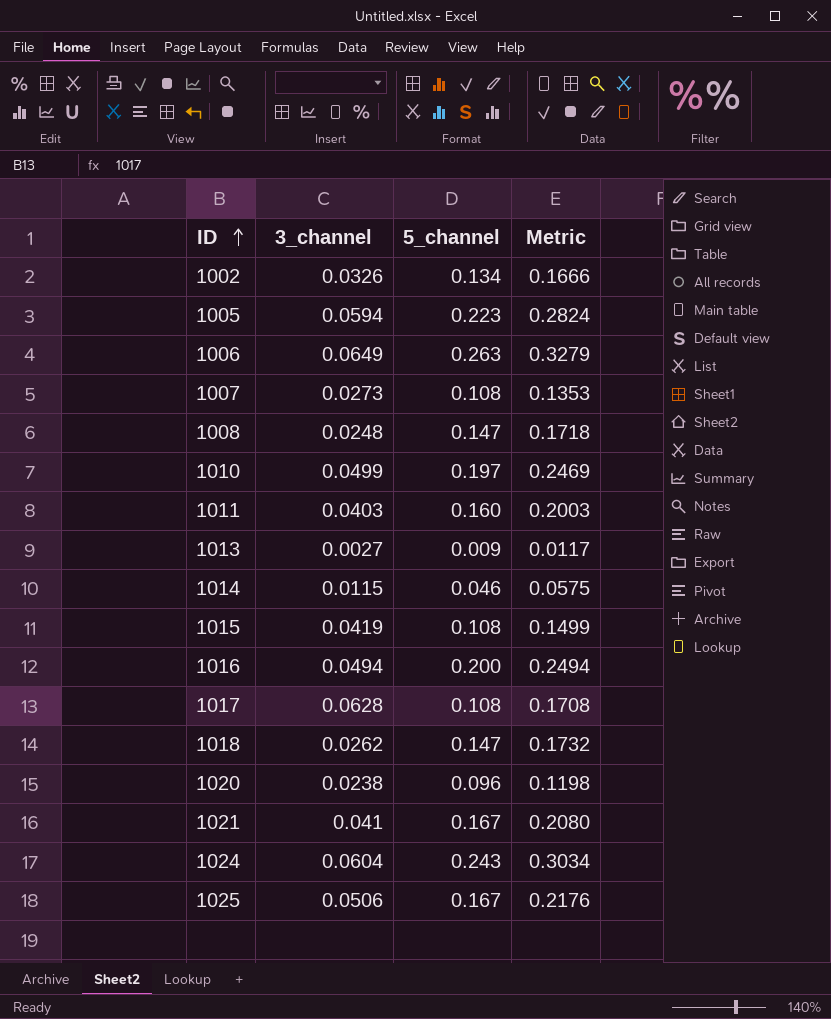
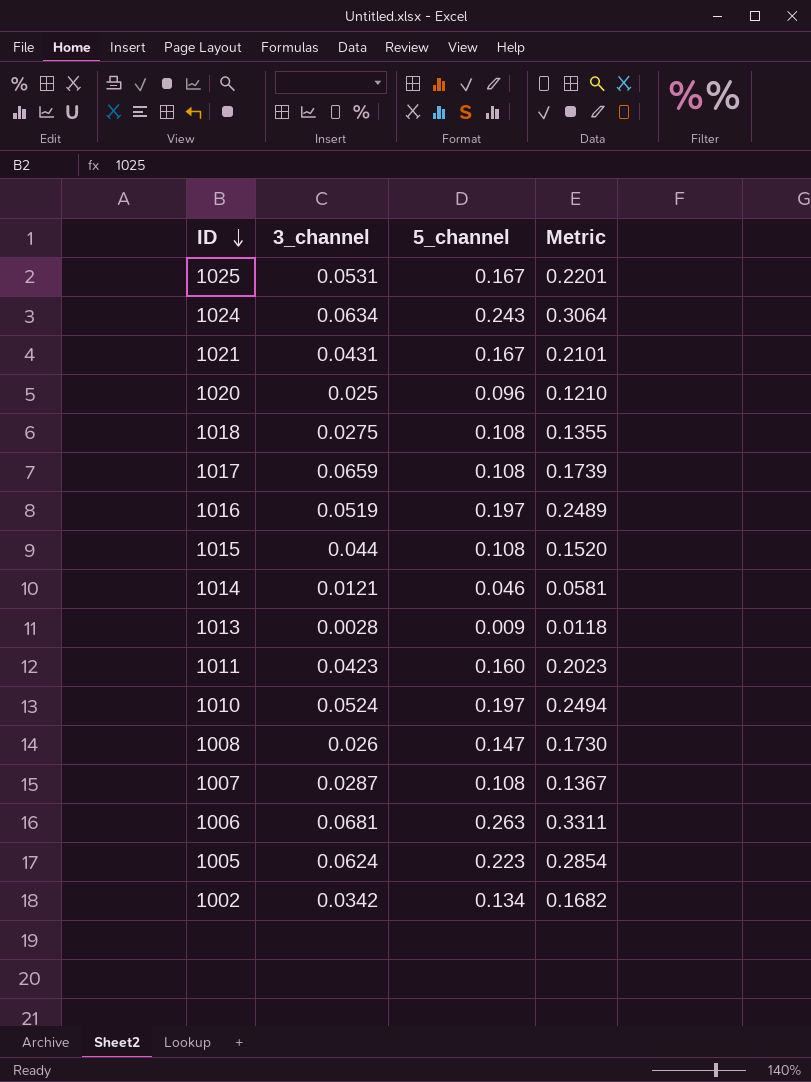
row order: ID ascending -> ID descending
1025 | 3_channel: 0.0506 -> 0.0531
1025 | Metric: 0.2176 -> 0.2201
1024 | 3_channel: 0.0604 -> 0.0634
1024 | Metric: 0.3034 -> 0.3064
1021 | 3_channel: 0.041 -> 0.0431
1021 | Metric: 0.2080 -> 0.2101
1020 | 3_channel: 0.0238 -> 0.025
1020 | Metric: 0.1198 -> 0.1210
1018 | 3_channel: 0.0262 -> 0.0275
1018 | 5_channel: 0.147 -> 0.108
1018 | Metric: 0.1732 -> 0.1355
1017 | 3_channel: 0.0628 -> 0.0659
1017 | Metric: 0.1708 -> 0.1739
1016 | 3_channel: 0.0494 -> 0.0519
1016 | 5_channel: 0.200 -> 0.197
1016 | Metric: 0.2494 -> 0.2489
1015 | 3_channel: 0.0419 -> 0.044
1015 | Metric: 0.1499 -> 0.1520
1014 | 3_channel: 0.0115 -> 0.0121
1014 | Metric: 0.0575 -> 0.0581
1013 | 3_channel: 0.0027 -> 0.0028
1013 | Metric: 0.0117 -> 0.0118
1011 | 3_channel: 0.0403 -> 0.0423
1011 | Metric: 0.2003 -> 0.2023
1010 | 3_channel: 0.0499 -> 0.0524
1010 | Metric: 0.2469 -> 0.2494
1008 | 3_channel: 0.0248 -> 0.026
1008 | Metric: 0.1718 -> 0.1730
1007 | 3_channel: 0.0273 -> 0.0287
1007 | Metric: 0.1353 -> 0.1367
1006 | 3_channel: 0.0649 -> 0.0681
1006 | Metric: 0.3279 -> 0.3311
1005 | 3_channel: 0.0594 -> 0.0624
1005 | Metric: 0.2824 -> 0.2854
1002 | 3_channel: 0.0326 -> 0.0342
1002 | Metric: 0.1666 -> 0.1682

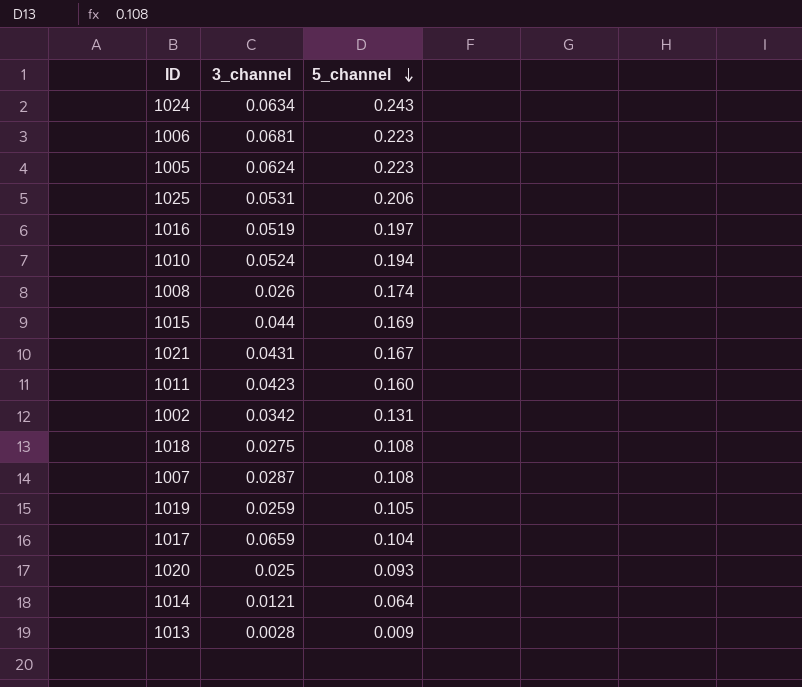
row order: ID descending -> 5_channel descending
column Metric | formula: [3_channel] + [5_channel] -> none
1006 | 5_channel: 0.263 -> 0.223
1025 | 5_channel: 0.167 -> 0.206
1010 | 5_channel: 0.197 -> 0.194
1008 | 5_channel: 0.147 -> 0.174
1015 | 5_channel: 0.108 -> 0.169
1002 | 5_channel: 0.134 -> 0.131
row 1019: none -> 0.0259 | 0.105
1017 | 5_channel: 0.108 -> 0.104
1020 | 5_channel: 0.096 -> 0.093
1014 | 5_channel: 0.046 -> 0.064

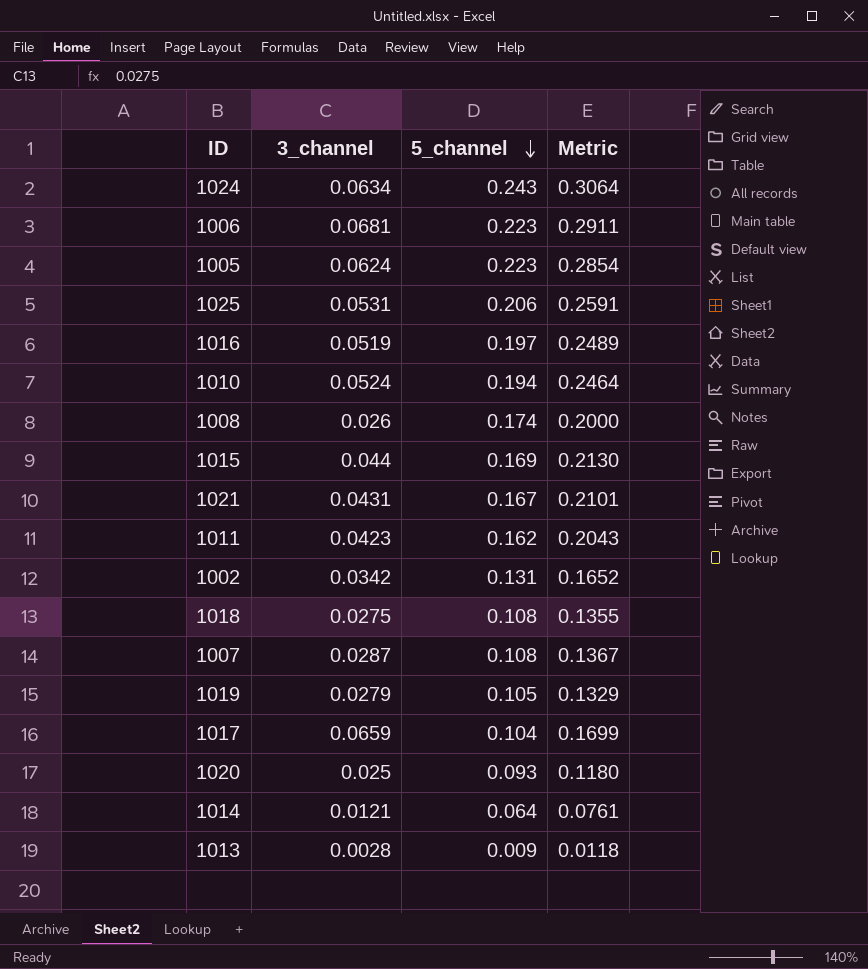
column Metric | formula: none -> [3_channel] + [5_channel]
1011 | 5_channel: 0.160 -> 0.162
1019 | 3_channel: 0.0259 -> 0.0279

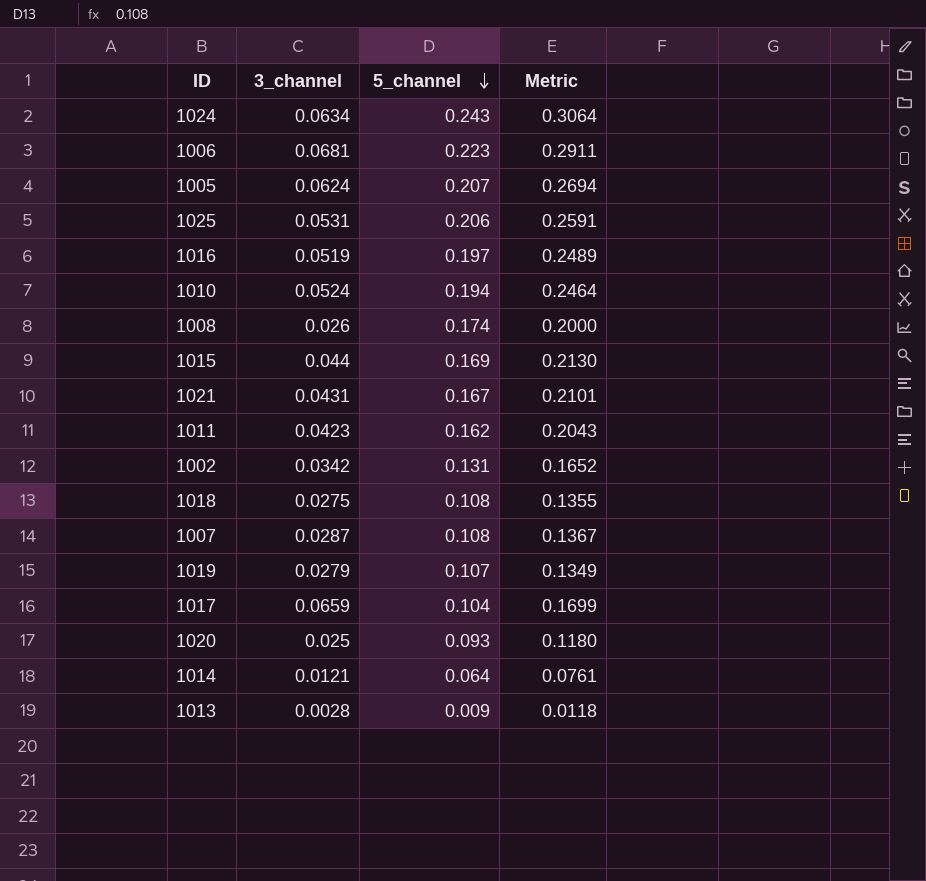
1005 | 5_channel: 0.223 -> 0.207
1005 | Metric: 0.2854 -> 0.2694
1019 | 5_channel: 0.105 -> 0.107
1019 | Metric: 0.1329 -> 0.1349

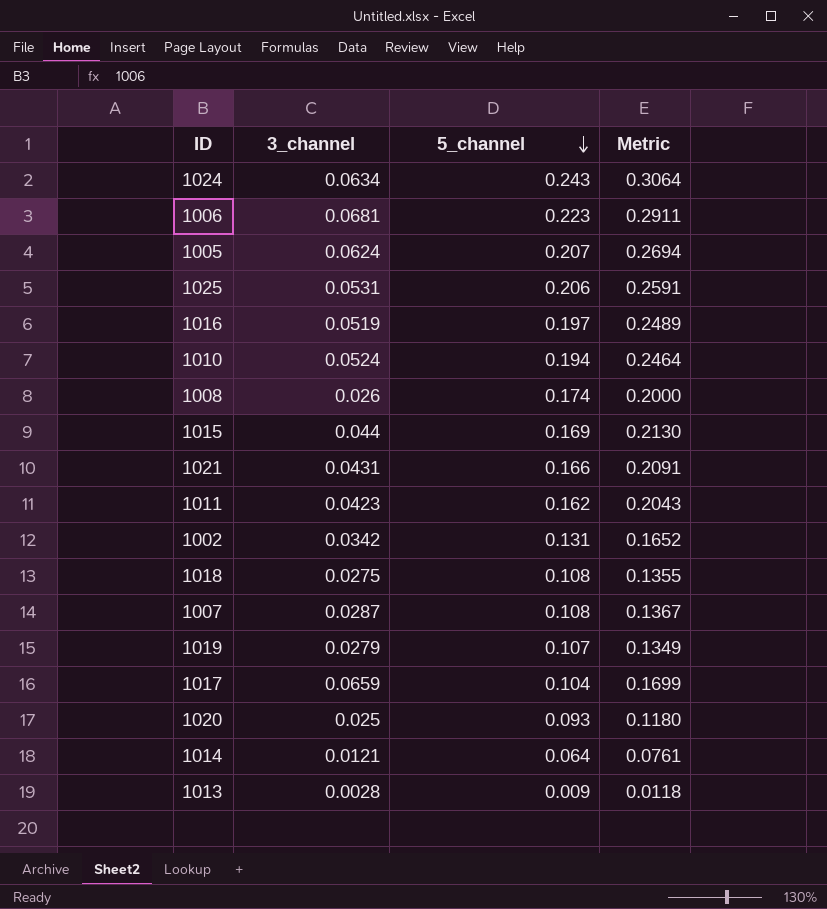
1021 | 5_channel: 0.167 -> 0.166
1021 | Metric: 0.2101 -> 0.2091

